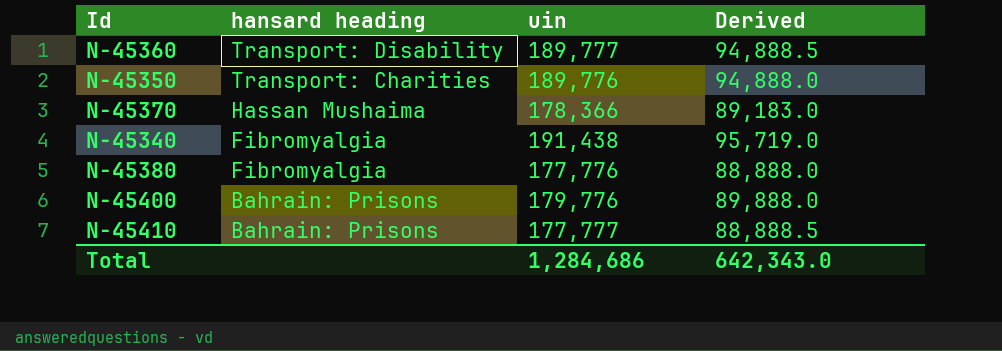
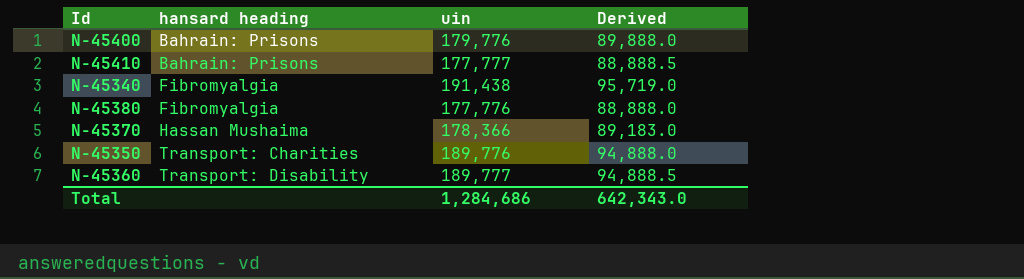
row order: hansard heading descending -> hansard heading ascending

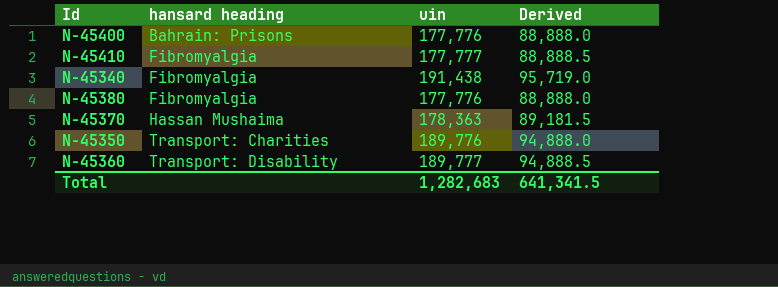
N-45400 | uin: 179,776 -> 177,776
N-45400 | Derived: 89,888.0 -> 88,888.0
N-45410 | hansard heading: Bahrain: Prisons -> Fibromyalgia
N-45370 | uin: 178,366 -> 178,363
N-45370 | Derived: 89,183.0 -> 89,181.5
Total | uin: 1,284,686 -> 1,282,683
Total | Derived: 642,343.0 -> 641,341.5

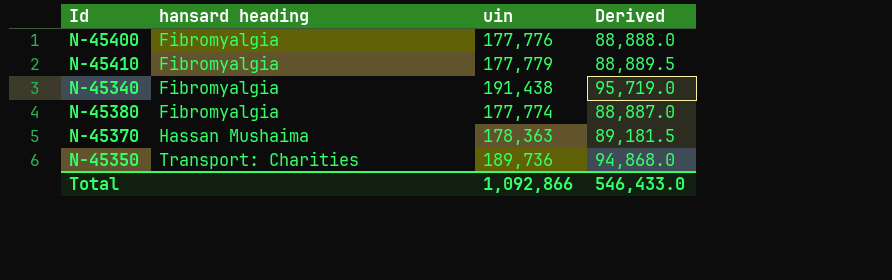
row N-45360: Transport: Disability | 189,777 | 94,888.5 -> none
N-45400 | hansard heading: Bahrain: Prisons -> Fibromyalgia
N-45410 | uin: 177,777 -> 177,779
N-45410 | Derived: 88,888.5 -> 88,889.5
N-45380 | uin: 177,776 -> 177,774
N-45380 | Derived: 88,888.0 -> 88,887.0
N-45350 | uin: 189,776 -> 189,736
N-45350 | Derived: 94,888.0 -> 94,868.0
Total | uin: 1,282,683 -> 1,092,866
Total | Derived: 641,341.5 -> 546,433.0

